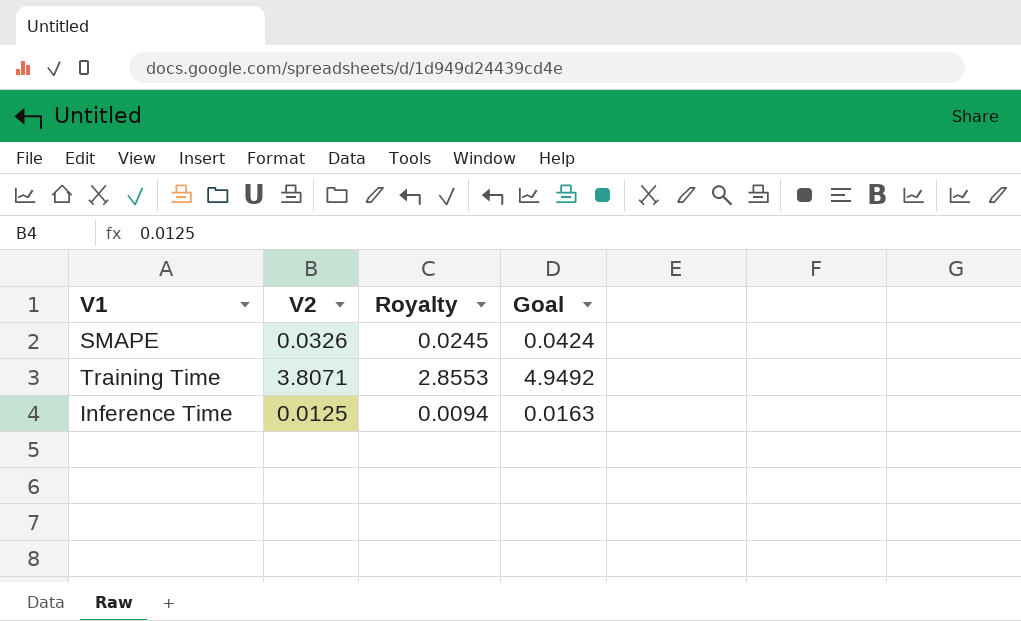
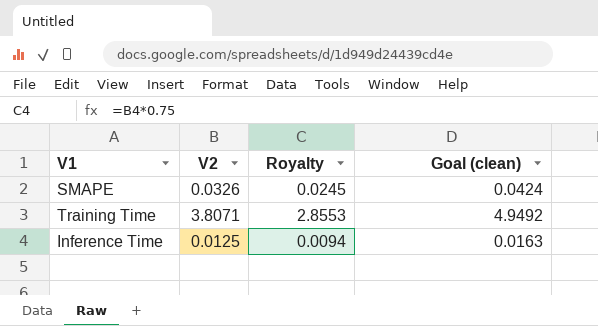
column name: Goal -> Goal (clean)

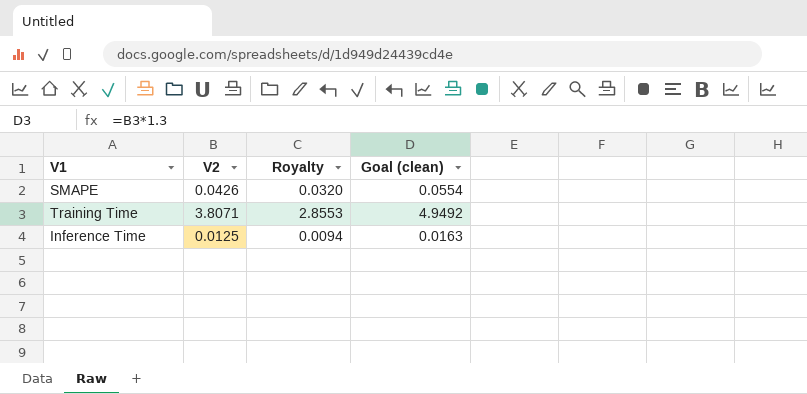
SMAPE | V2: 0.0326 -> 0.0426
SMAPE | Royalty: 0.0245 -> 0.0320
SMAPE | Goal (clean): 0.0424 -> 0.0554

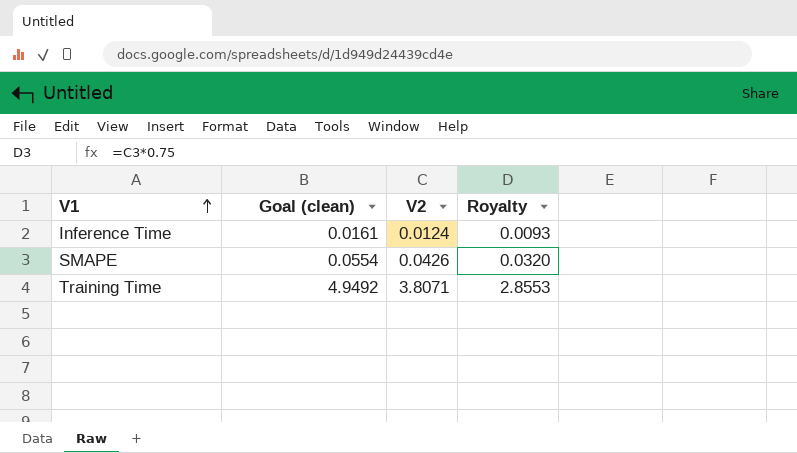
row order: none -> V1 ascending
column Goal (clean) | position: 4 -> 2
Inference Time | Goal (clean): 0.0163 -> 0.0161
Inference Time | V2: 0.0125 -> 0.0124
Inference Time | Royalty: 0.0094 -> 0.0093

